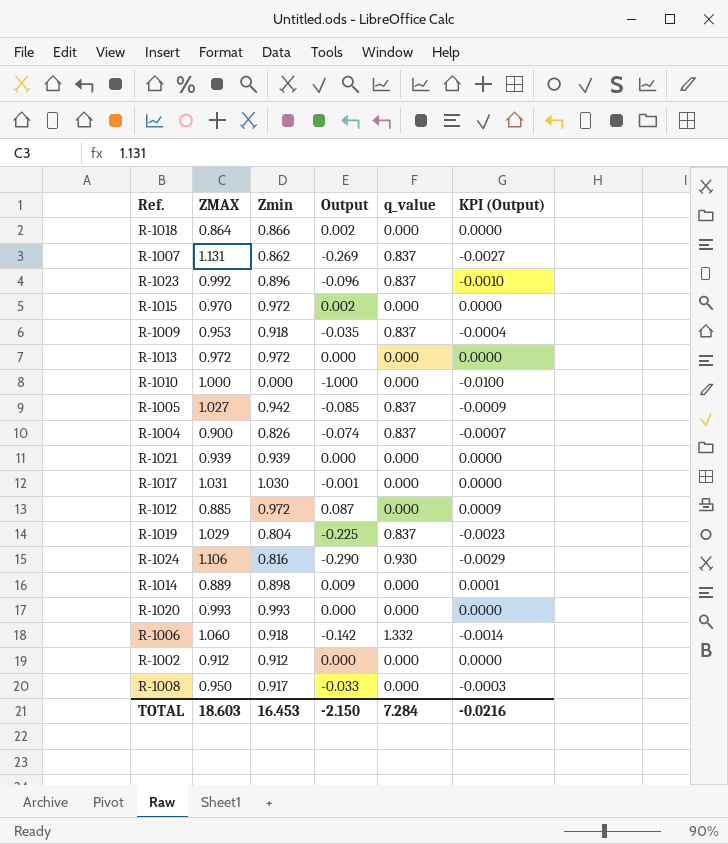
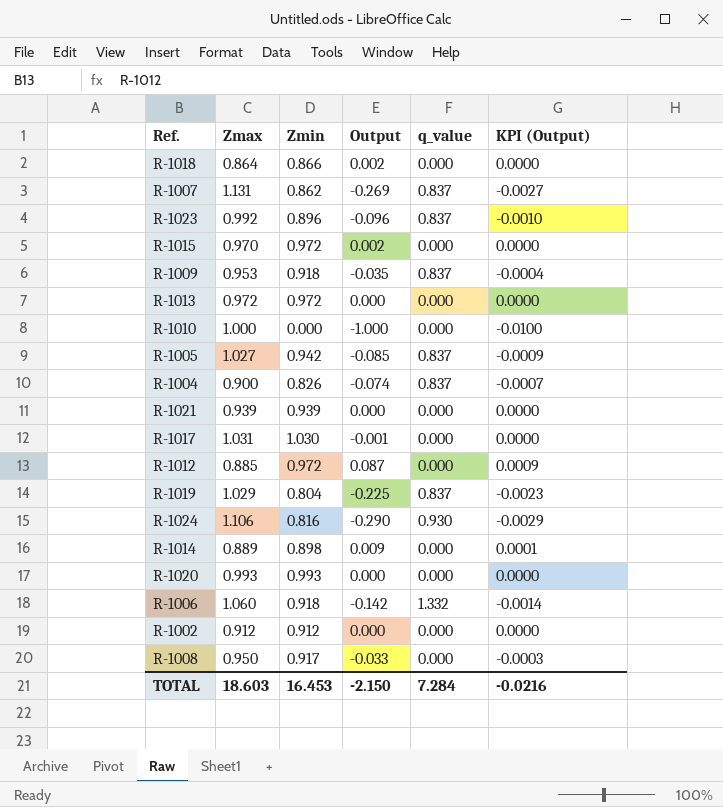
column name: ZMAX -> Zmax

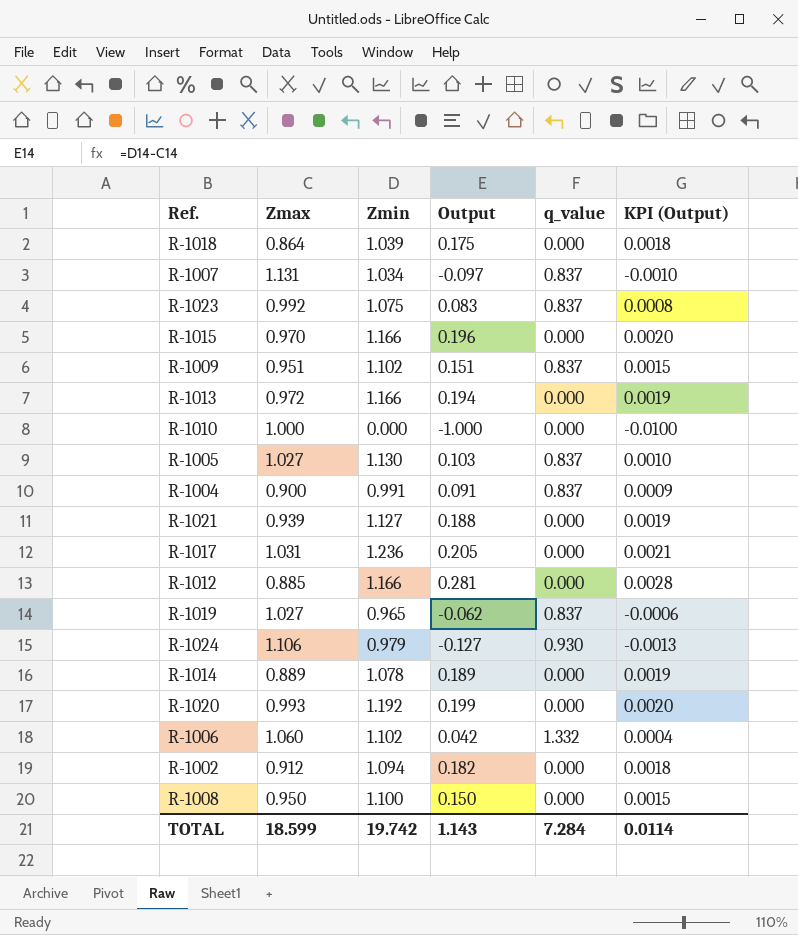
R-1018 | Zmin: 0.866 -> 1.039
R-1018 | Output: 0.002 -> 0.175
R-1018 | KPI (Output): 0.0000 -> 0.0018
R-1007 | Zmin: 0.862 -> 1.034
R-1007 | Output: -0.269 -> -0.097
R-1007 | KPI (Output): -0.0027 -> -0.0010
R-1023 | Zmin: 0.896 -> 1.075
R-1023 | Output: -0.096 -> 0.083
R-1023 | KPI (Output): -0.0010 -> 0.0008
R-1015 | Zmin: 0.972 -> 1.166
R-1015 | Output: 0.002 -> 0.196
R-1015 | KPI (Output): 0.0000 -> 0.0020
R-1009 | Zmax: 0.953 -> 0.951
R-1009 | Zmin: 0.918 -> 1.102
R-1009 | Output: -0.035 -> 0.151
R-1009 | KPI (Output): -0.0004 -> 0.0015
R-1013 | Zmin: 0.972 -> 1.166
R-1013 | Output: 0.000 -> 0.194
R-1013 | KPI (Output): 0.0000 -> 0.0019
R-1005 | Zmin: 0.942 -> 1.130
R-1005 | Output: -0.085 -> 0.103
R-1005 | KPI (Output): -0.0009 -> 0.0010
R-1004 | Zmin: 0.826 -> 0.991
R-1004 | Output: -0.074 -> 0.091
R-1004 | KPI (Output): -0.0007 -> 0.0009
R-1021 | Zmin: 0.939 -> 1.127
R-1021 | Output: 0.000 -> 0.188
R-1021 | KPI (Output): 0.0000 -> 0.0019
R-1017 | Zmin: 1.030 -> 1.236
R-1017 | Output: -0.001 -> 0.205
R-1017 | KPI (Output): 0.0000 -> 0.0021
R-1012 | Zmin: 0.972 -> 1.166
R-1012 | Output: 0.087 -> 0.281
R-1012 | KPI (Output): 0.0009 -> 0.0028
R-1019 | Zmax: 1.029 -> 1.027
R-1019 | Zmin: 0.804 -> 0.965
R-1019 | Output: -0.225 -> -0.062
R-1019 | KPI (Output): -0.0023 -> -0.0006
R-1024 | Zmin: 0.816 -> 0.979
R-1024 | Output: -0.290 -> -0.127
R-1024 | KPI (Output): -0.0029 -> -0.0013
R-1014 | Zmin: 0.898 -> 1.078
R-1014 | Output: 0.009 -> 0.189
R-1014 | KPI (Output): 0.0001 -> 0.0019
R-1020 | Zmin: 0.993 -> 1.192
R-1020 | Output: 0.000 -> 0.199
R-1020 | KPI (Output): 0.0000 -> 0.0020
R-1006 | Zmin: 0.918 -> 1.102
R-1006 | Output: -0.142 -> 0.042
R-1006 | KPI (Output): -0.0014 -> 0.0004
R-1002 | Zmin: 0.912 -> 1.094
R-1002 | Output: 0.000 -> 0.182
R-1002 | KPI (Output): 0.0000 -> 0.0018
R-1008 | Zmin: 0.917 -> 1.100
R-1008 | Output: -0.033 -> 0.150
R-1008 | KPI (Output): -0.0003 -> 0.0015
TOTAL | Zmax: 18.603 -> 18.599
TOTAL | Zmin: 16.453 -> 19.742
TOTAL | Output: -2.150 -> 1.143
TOTAL | KPI (Output): -0.0216 -> 0.0114

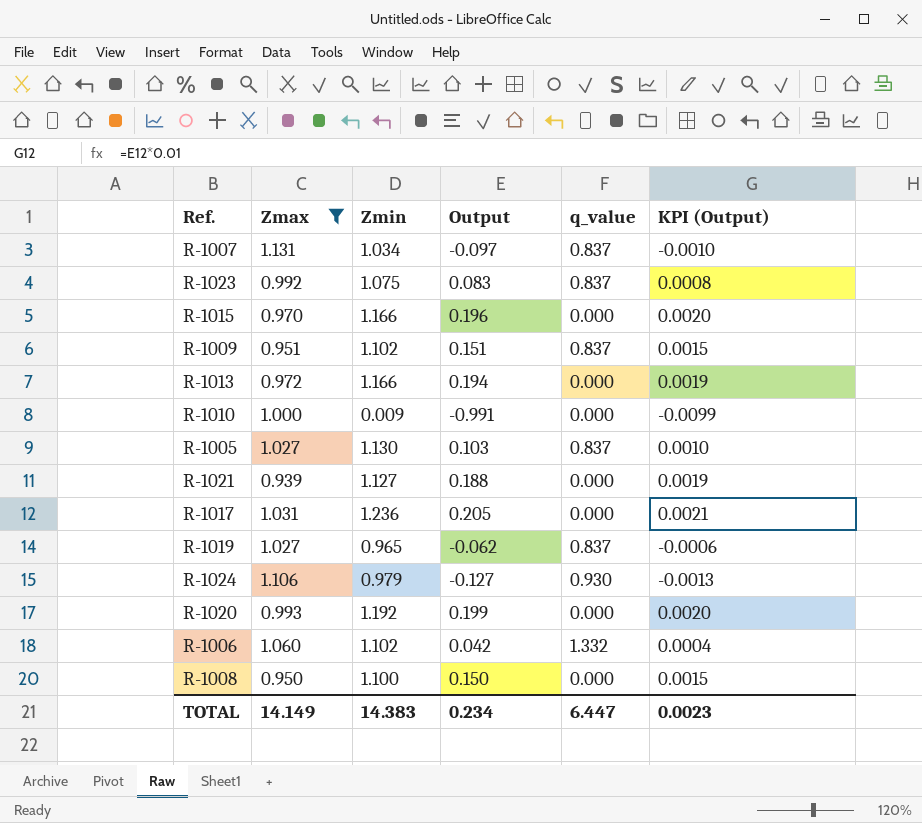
filter: none -> Zmax >= 0.939
R-1010 | Zmin: 0.000 -> 0.009
R-1010 | Output: -1.000 -> -0.991
R-1010 | KPI (Output): -0.0100 -> -0.0099
TOTAL | Zmax: 18.599 -> 14.149
TOTAL | Zmin: 19.742 -> 14.383
TOTAL | Output: 1.143 -> 0.234
TOTAL | q_value: 7.284 -> 6.447
TOTAL | KPI (Output): 0.0114 -> 0.0023

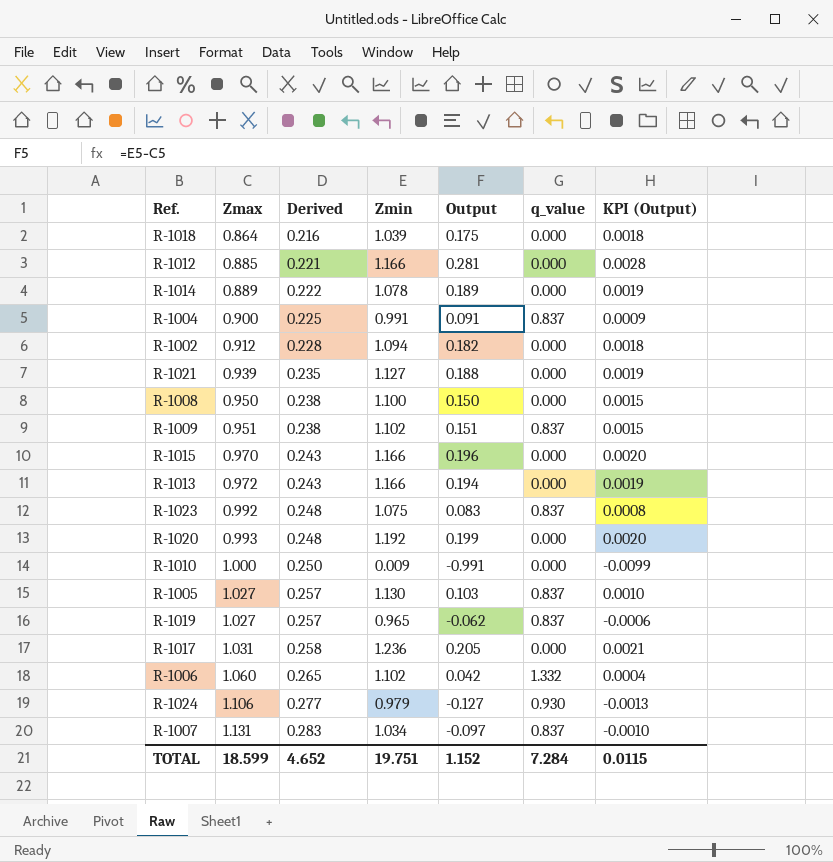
filter: Zmax >= 0.939 -> none
row order: none -> Zmax ascending
column Derived | formula: none -> [Zmax] * 0.25
TOTAL | Zmax: 14.149 -> 18.599
TOTAL | Zmin: 14.383 -> 19.751
TOTAL | Output: 0.234 -> 1.152
TOTAL | q_value: 6.447 -> 7.284
TOTAL | KPI (Output): 0.0023 -> 0.0115

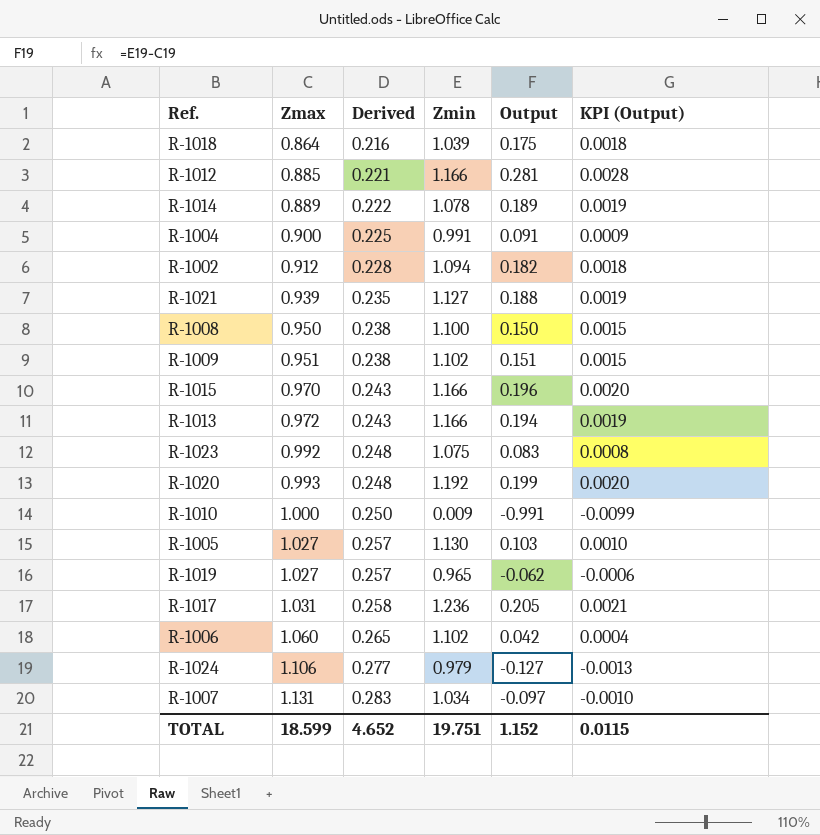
column q_value | position: 6 -> none

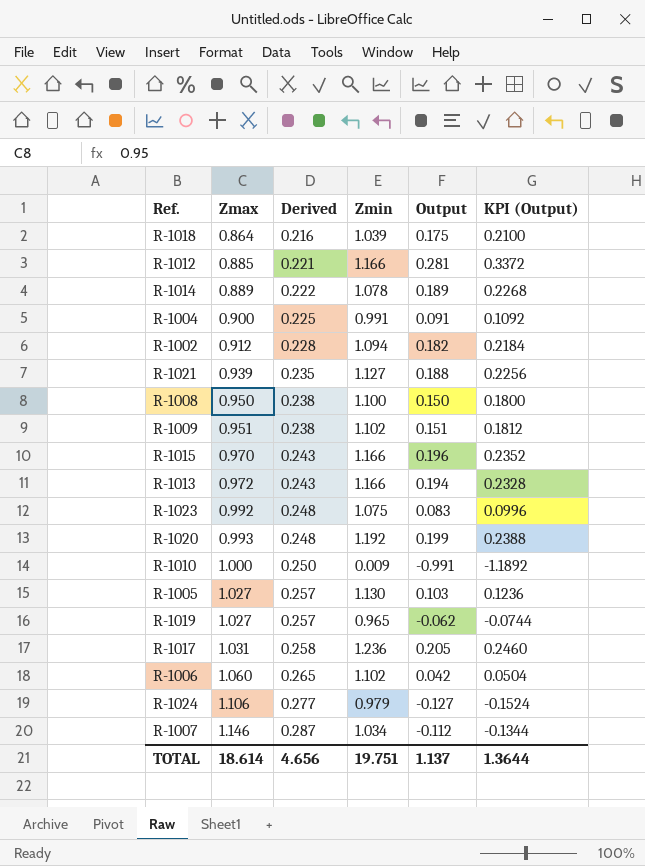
column KPI (Output) | formula: [Output] * 0.01 -> [Output] * 1.2
R-1007 | Zmax: 1.131 -> 1.146
R-1007 | Derived: 0.283 -> 0.287
R-1007 | Output: -0.097 -> -0.112
TOTAL | Zmax: 18.599 -> 18.614
TOTAL | Derived: 4.652 -> 4.656
TOTAL | Output: 1.152 -> 1.137
TOTAL | KPI (Output): 0.0115 -> 1.3644

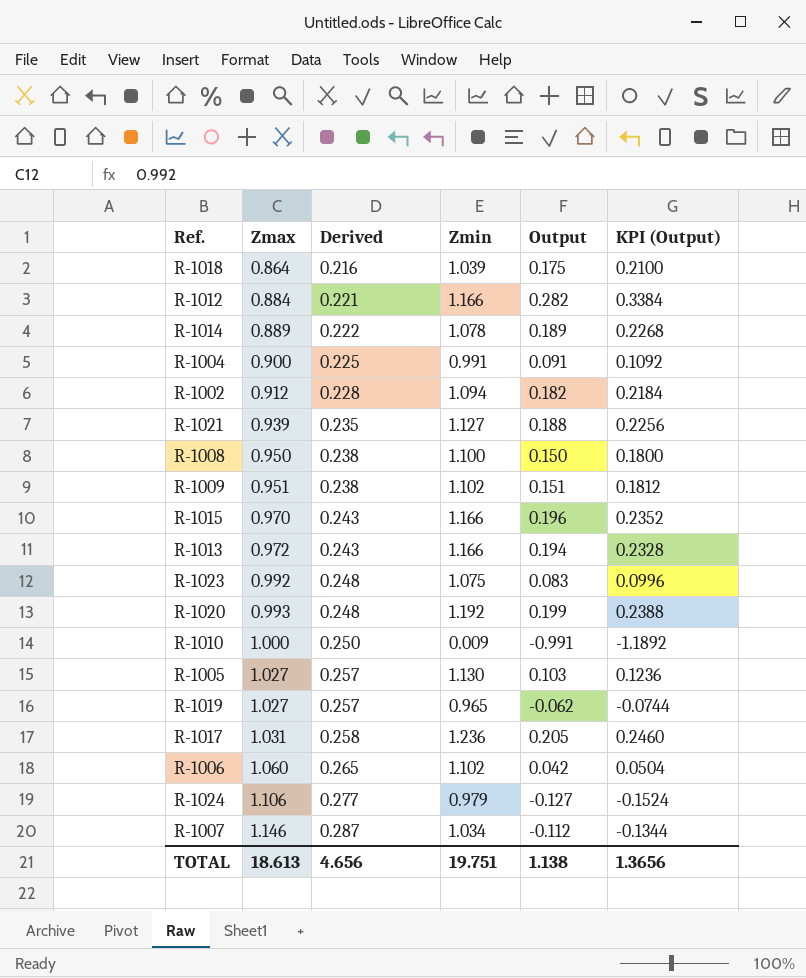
R-1012 | Zmax: 0.885 -> 0.884
R-1012 | Output: 0.281 -> 0.282
R-1012 | KPI (Output): 0.3372 -> 0.3384
TOTAL | Zmax: 18.614 -> 18.613
TOTAL | Output: 1.137 -> 1.138
TOTAL | KPI (Output): 1.3644 -> 1.3656

